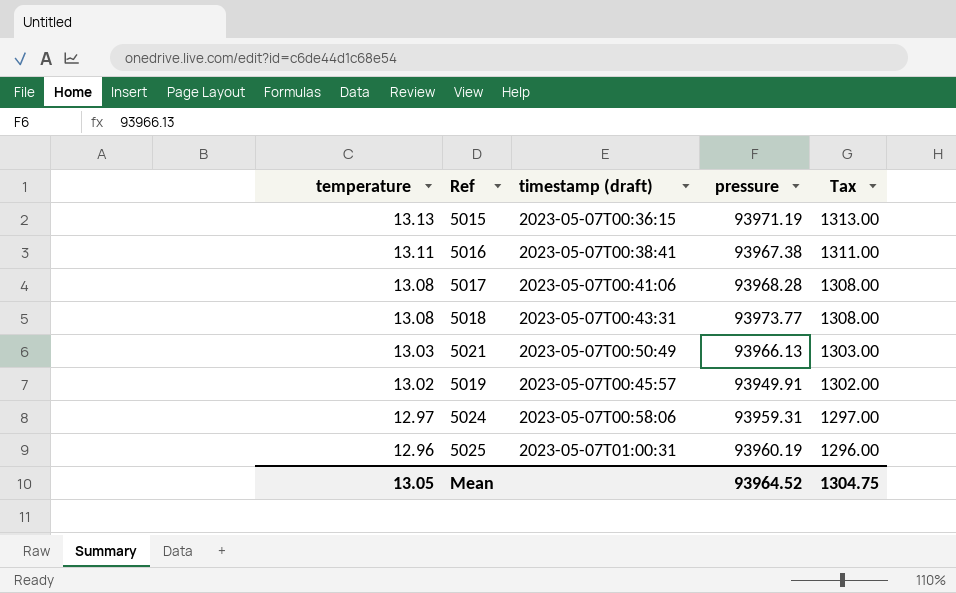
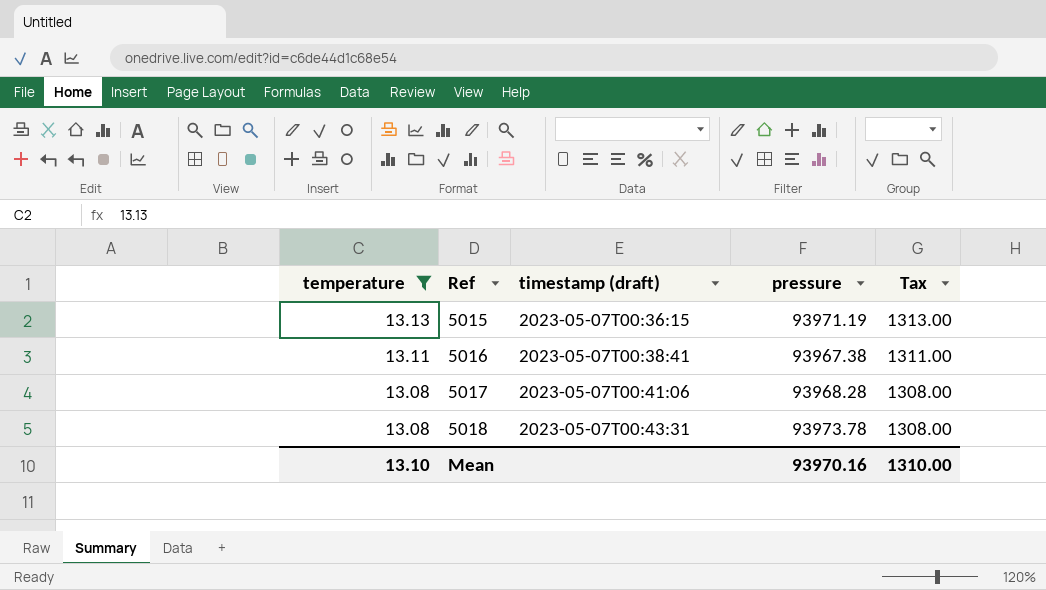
filter: none -> temperature >= 13.08
5018 | pressure: 93973.77 -> 93973.78
Mean | temperature: 13.05 -> 13.10
Mean | pressure: 93964.52 -> 93970.16
Mean | Tax: 1304.75 -> 1310.00

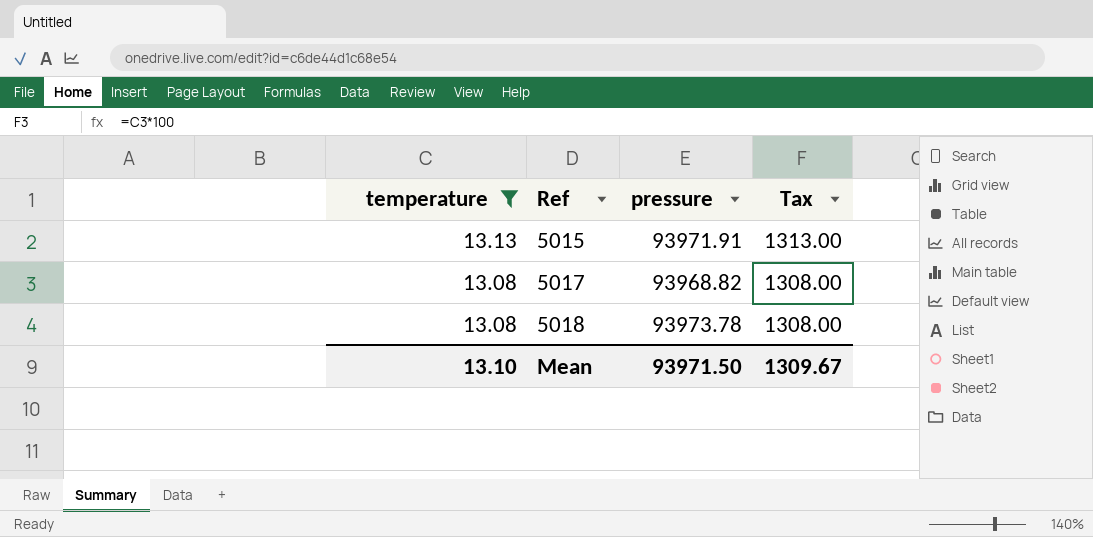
column timestamp (draft) | position: 3 -> none
row 5016: 13.11 | 2023-05-07T00:38:41 | 93967.38 | 1311.00 -> none
5015 | pressure: 93971.19 -> 93971.91
5017 | pressure: 93968.28 -> 93968.82
Mean | pressure: 93970.16 -> 93971.50
Mean | Tax: 1310.00 -> 1309.67

